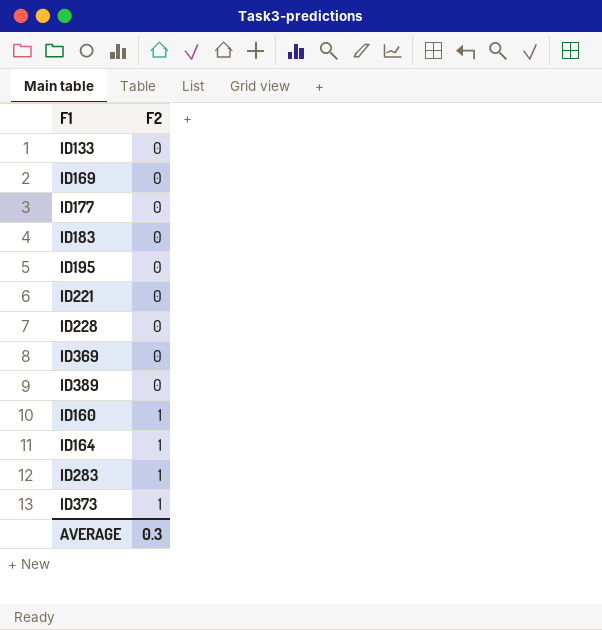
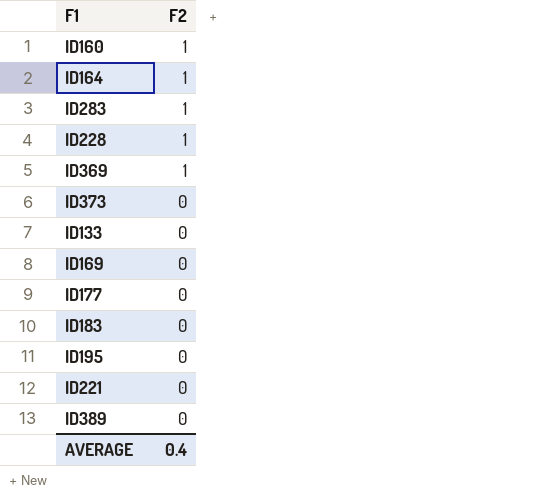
row order: F2 ascending -> F2 descending
ID228 | F2: 0 -> 1
ID369 | F2: 0 -> 1
ID373 | F2: 1 -> 0
AVERAGE | F2: 0.3 -> 0.4

